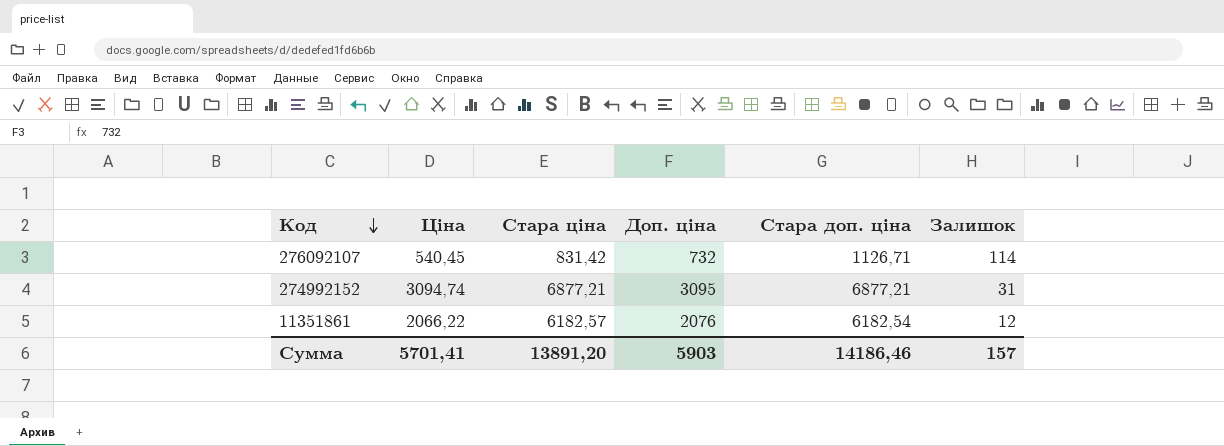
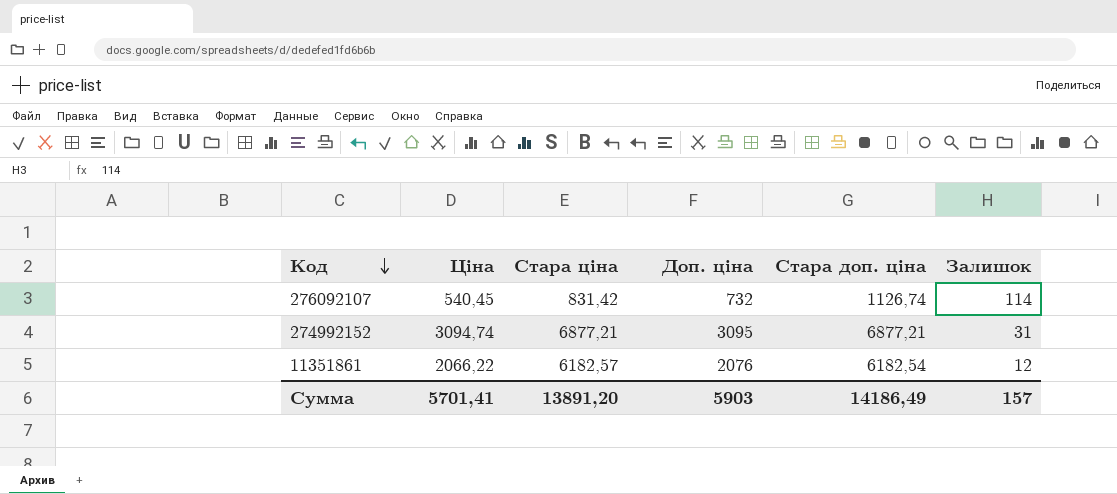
276092107 | Стара доп. ціна: 1126,71 -> 1126,74
Сумма | Стара доп. ціна: 14186,46 -> 14186,49

